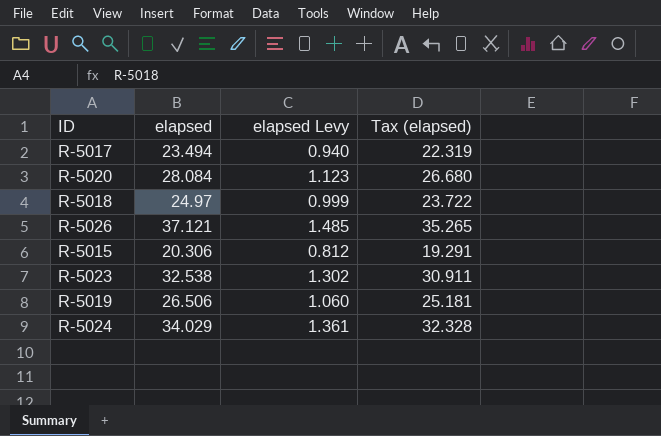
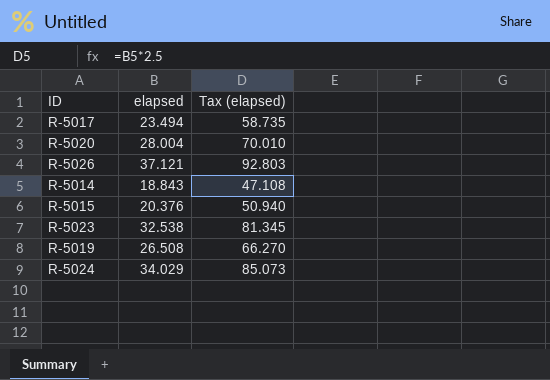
column elapsed Levy | formula: [elapsed] * 0.04 -> none
column Tax (elapsed) | formula: [elapsed] * 0.95 -> [elapsed] * 2.5
row R-5018: 24.97 | 0.999 | 23.722 -> none
R-5020 | elapsed: 28.084 -> 28.004
row R-5014: none -> 18.843 | 47.108
R-5015 | elapsed: 20.306 -> 20.376
R-5019 | elapsed: 26.506 -> 26.508

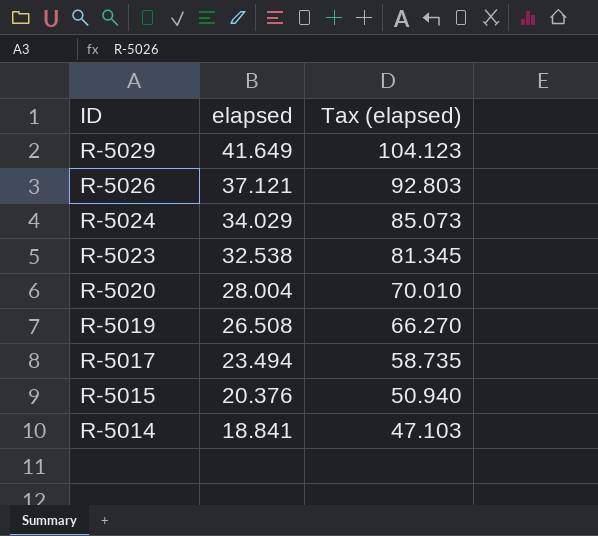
row order: none -> ID descending
row R-5029: none -> 41.649 | 104.123
R-5014 | elapsed: 18.843 -> 18.841
R-5014 | Tax (elapsed): 47.108 -> 47.103

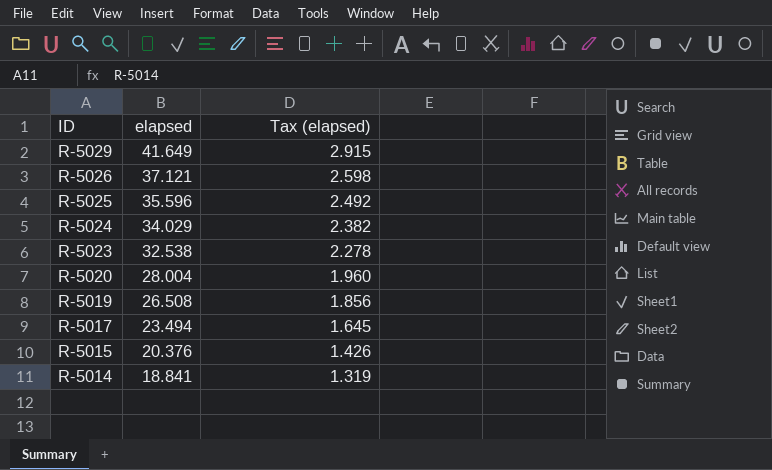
column Tax (elapsed) | formula: [elapsed] * 2.5 -> [elapsed] * 0.07
row R-5025: none -> 35.596 | 2.492

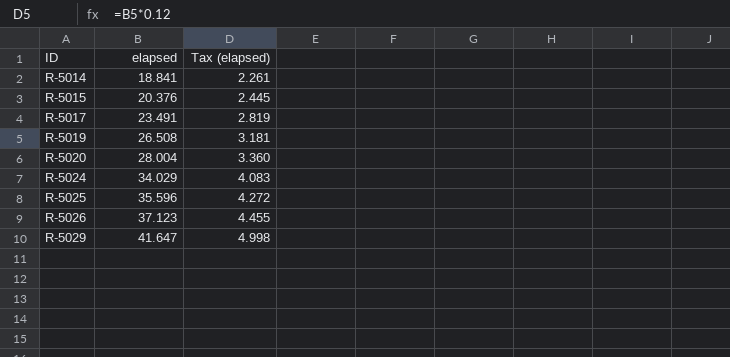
row order: ID descending -> ID ascending
column Tax (elapsed) | formula: [elapsed] * 0.07 -> [elapsed] * 0.12
row R-5023: 32.538 | 2.278 -> none
R-5017 | elapsed: 23.494 -> 23.491
R-5026 | elapsed: 37.121 -> 37.123
R-5029 | elapsed: 41.649 -> 41.647

